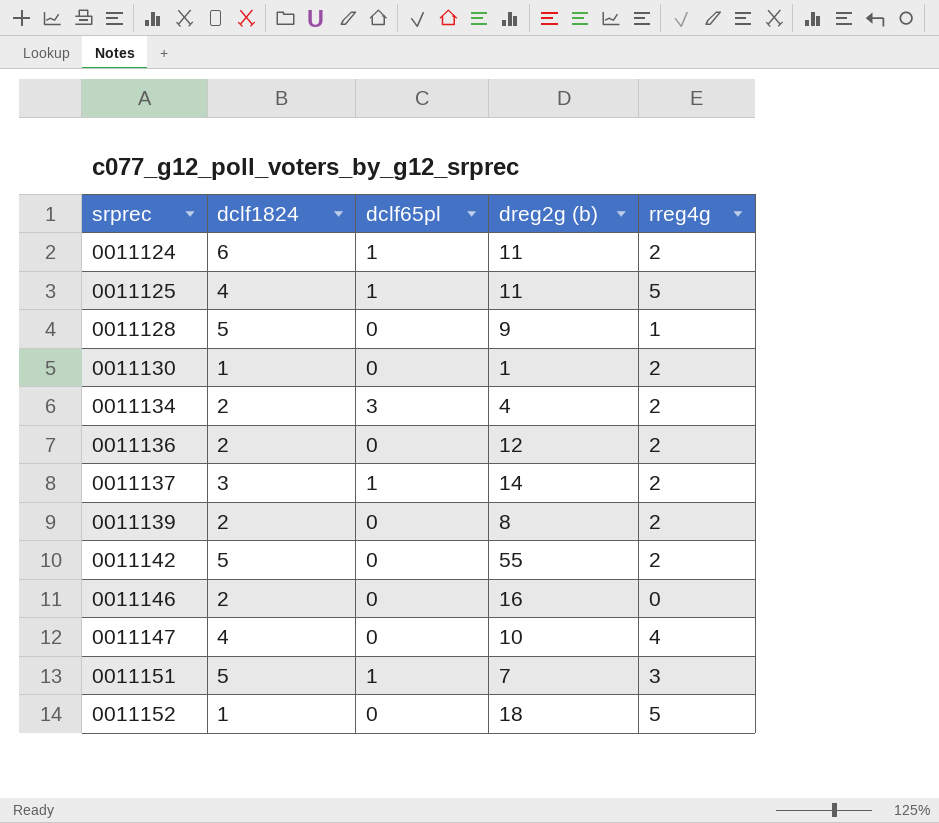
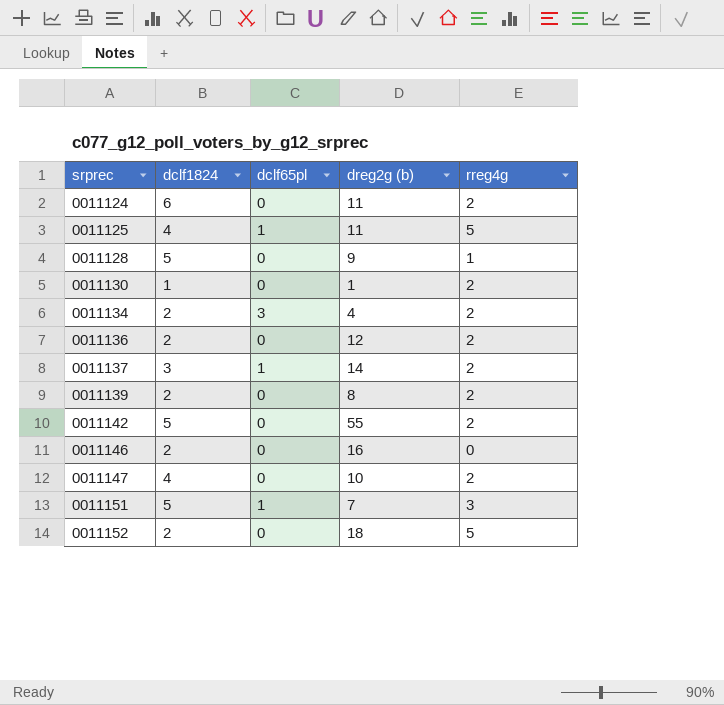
0011124 | dclf65pl: 1 -> 0
0011147 | rreg4g: 4 -> 2
0011152 | dclf1824: 1 -> 2

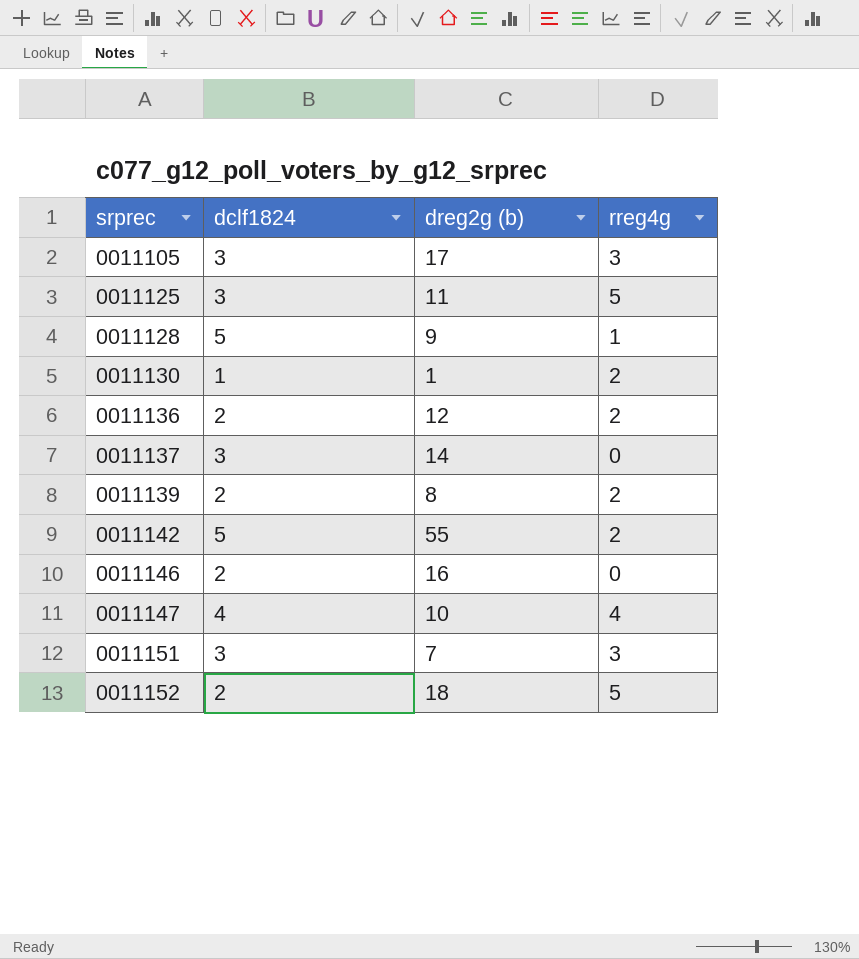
column dclf65pl | position: 3 -> none
row 0011124: 6 | 0 | 11 | 2 -> none
row 0011134: 2 | 3 | 4 | 2 -> none
row 0011105: none -> 3 | 17 | 3
0011125 | dclf1824: 4 -> 3
0011137 | rreg4g: 2 -> 0
0011147 | rreg4g: 2 -> 4
0011151 | dclf1824: 5 -> 3

